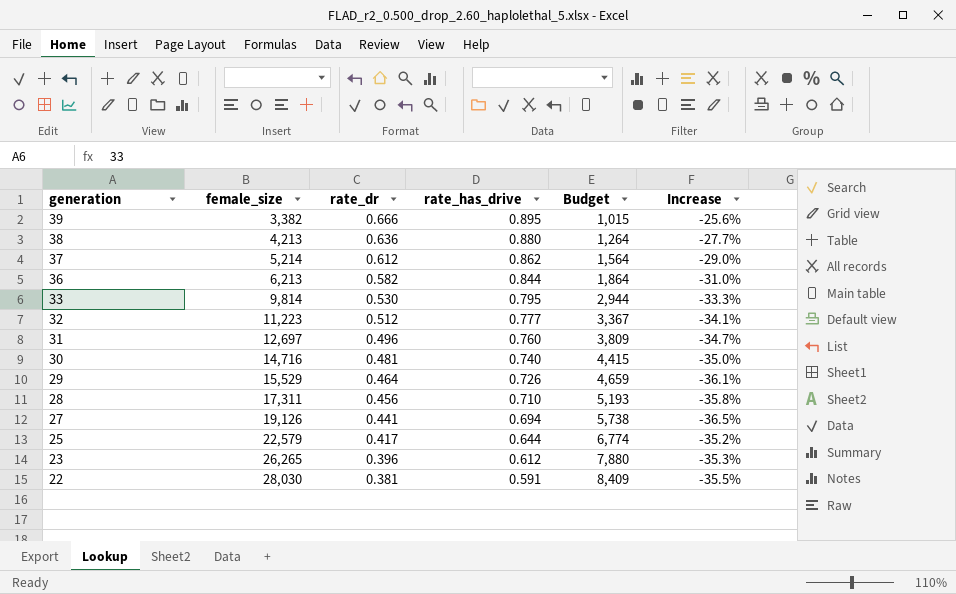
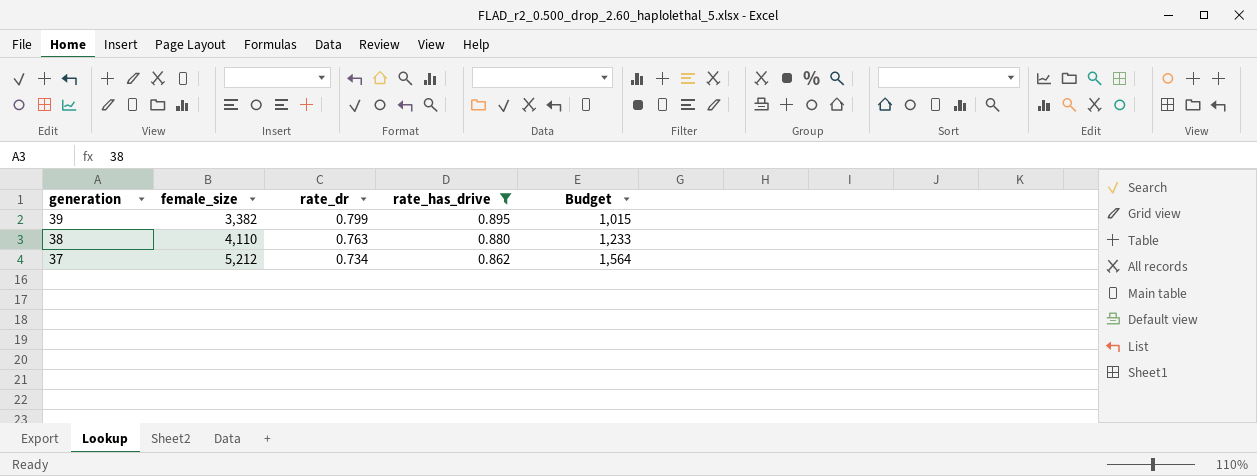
filter: none -> rate_has_drive >= 0.862
column Increase | formula: ([rate_dr] - [rate_has_drive]) / [rate_has_drive] -> none
39 | rate_dr: 0.666 -> 0.799
38 | female_size: 4,213 -> 4,110
38 | rate_dr: 0.636 -> 0.763
38 | Budget: 1,264 -> 1,233
37 | female_size: 5,214 -> 5,212
37 | rate_dr: 0.612 -> 0.734

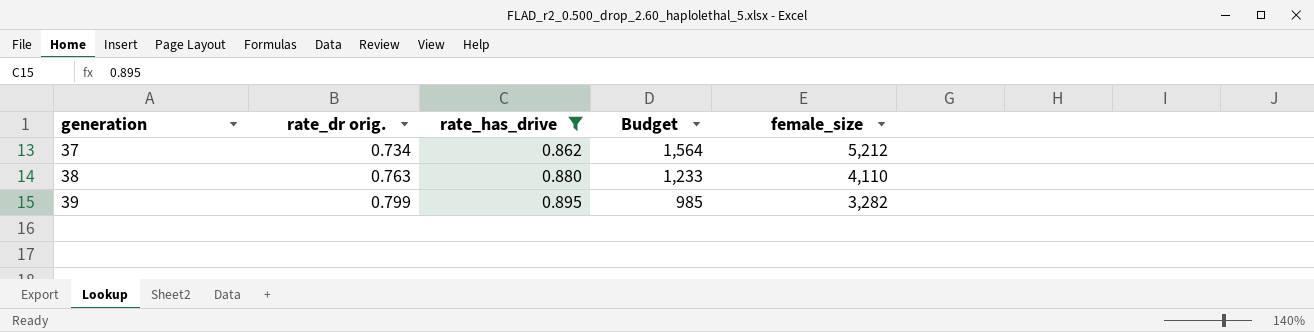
row order: generation descending -> generation ascending
column name: rate_dr -> rate_dr orig.
column female_size | position: 2 -> 5
39 | Budget: 1,015 -> 985
39 | female_size: 3,382 -> 3,282

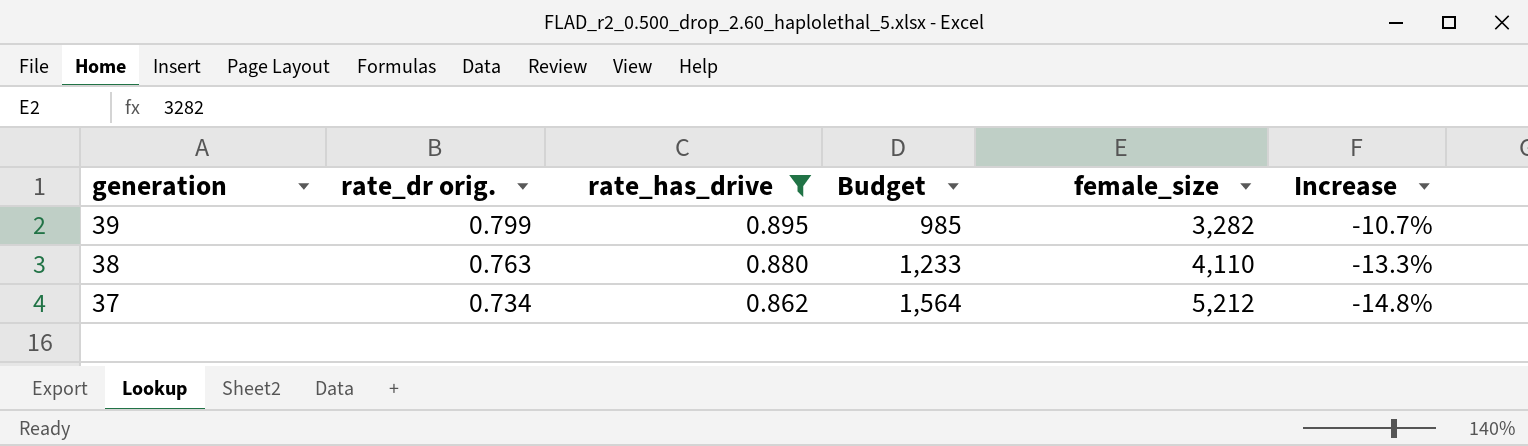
row order: generation ascending -> generation descending
column Increase | formula: none -> ([rate_dr orig.] - [rate_has_drive]) / [rate_has_drive]

